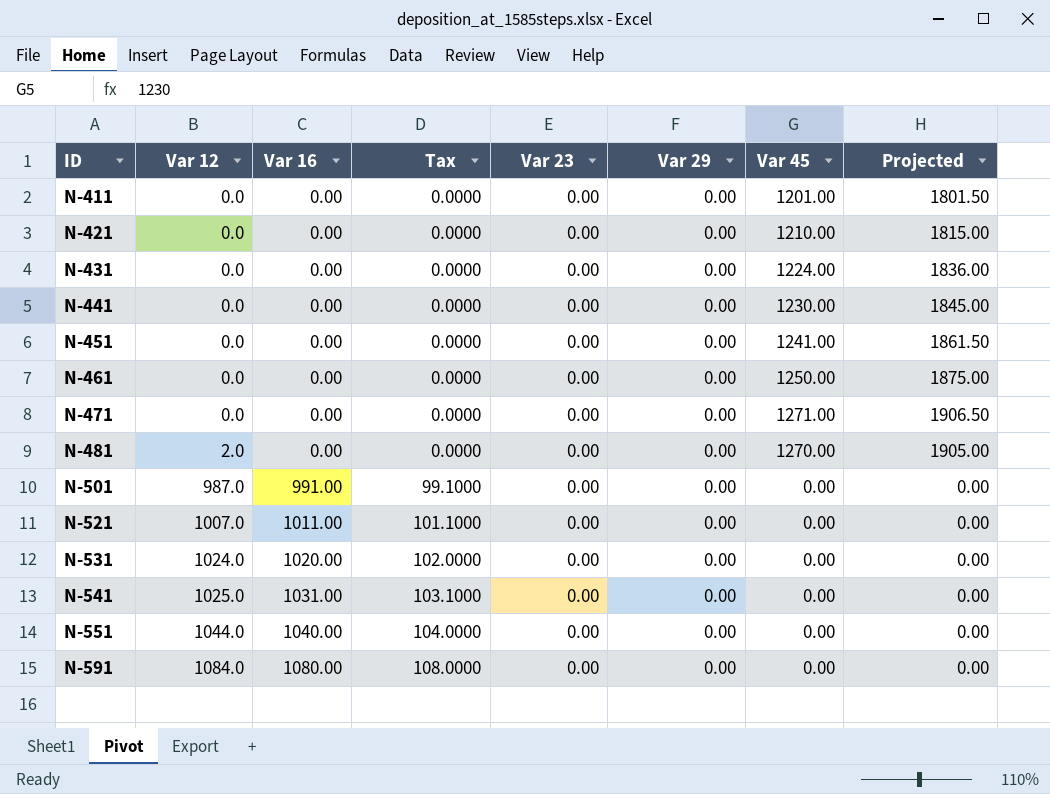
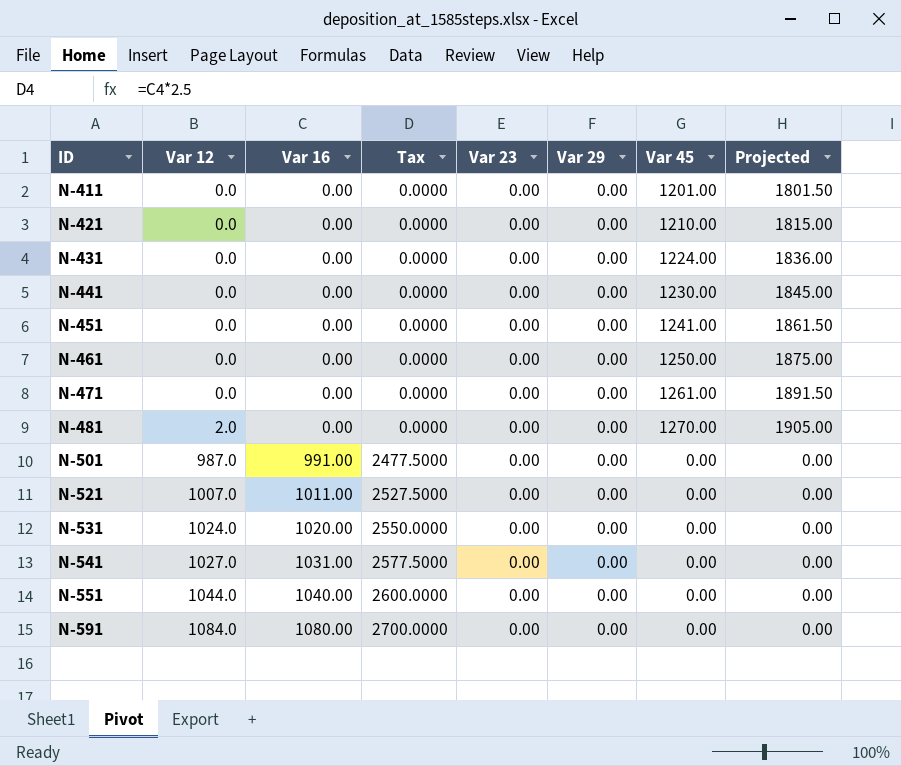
column Tax | formula: [Var 16] * 0.1 -> [Var 16] * 2.5
N-471 | Var 45: 1271.00 -> 1261.00
N-471 | Projected: 1906.50 -> 1891.50
N-541 | Var 12: 1025.0 -> 1027.0

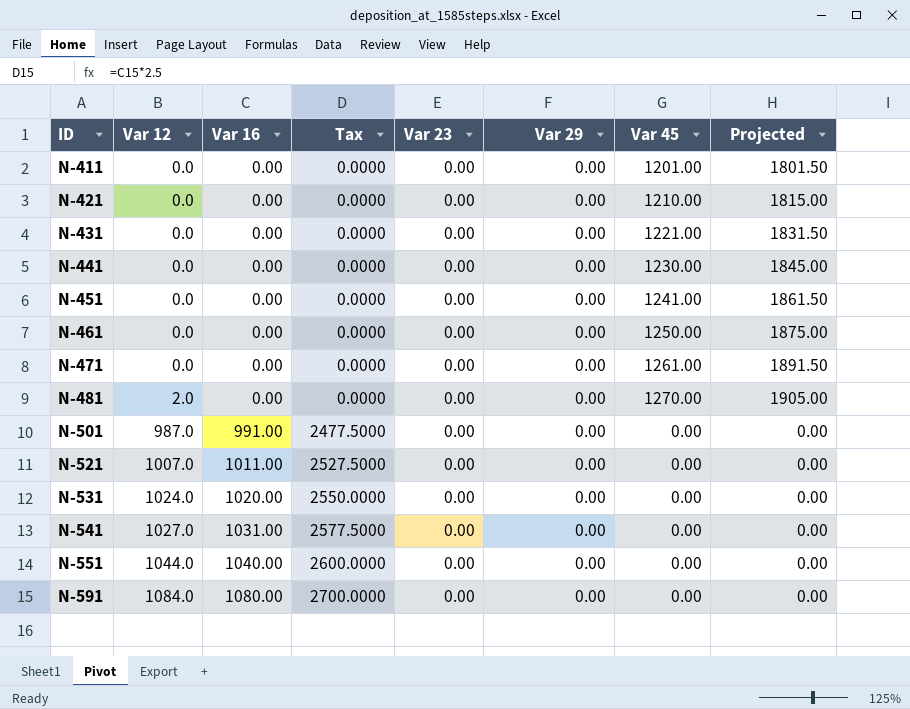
N-431 | Var 45: 1224.00 -> 1221.00
N-431 | Projected: 1836.00 -> 1831.50

